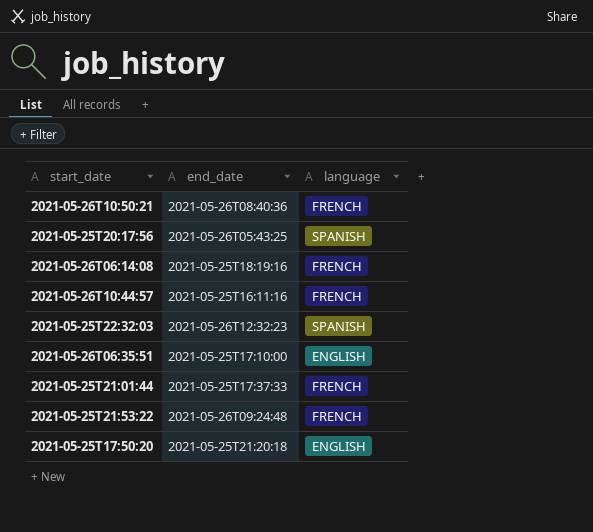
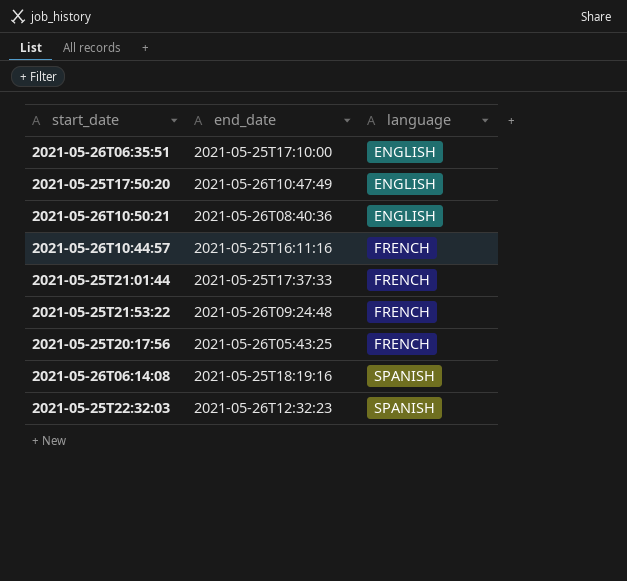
row order: none -> language ascending
2021-05-25T17:50:20 | end_date: 2021-05-25T21:20:18 -> 2021-05-26T10:47:49
2021-05-26T10:50:21 | language: FRENCH -> ENGLISH
2021-05-25T20:17:56 | language: SPANISH -> FRENCH
2021-05-26T06:14:08 | language: FRENCH -> SPANISH

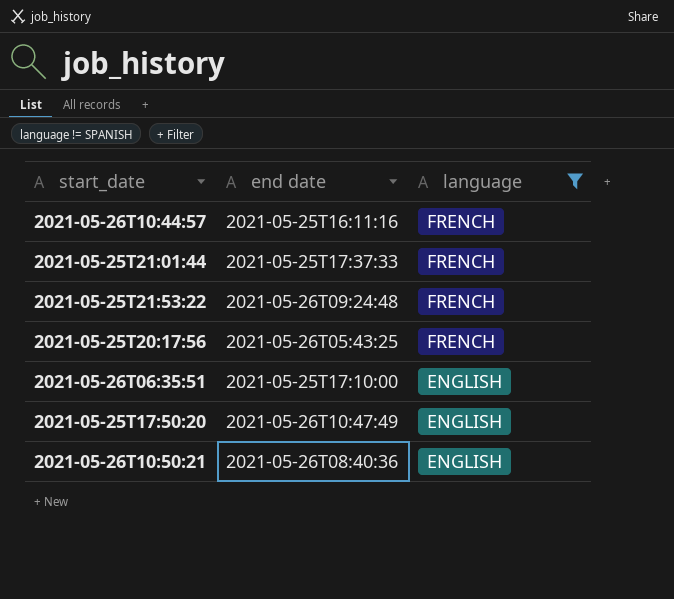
filter: none -> language != SPANISH
row order: language ascending -> language descending
column name: end_date -> end date

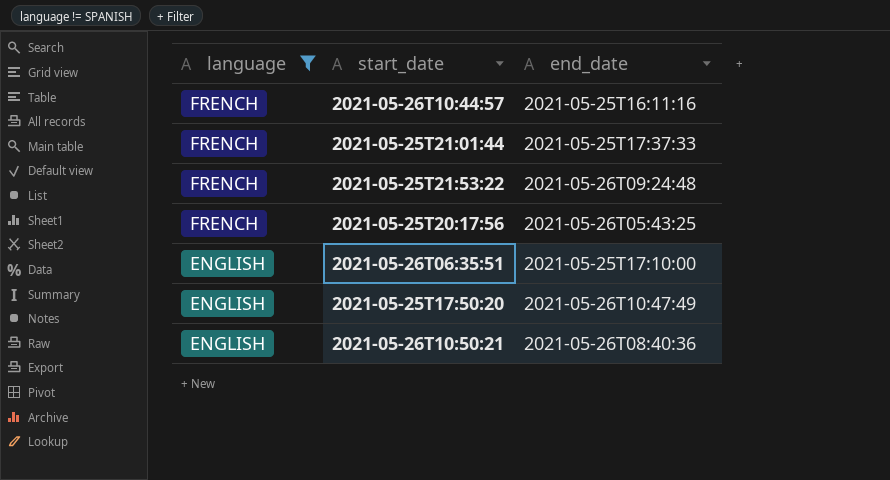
column language | position: 3 -> 1
column name: end date -> end_date

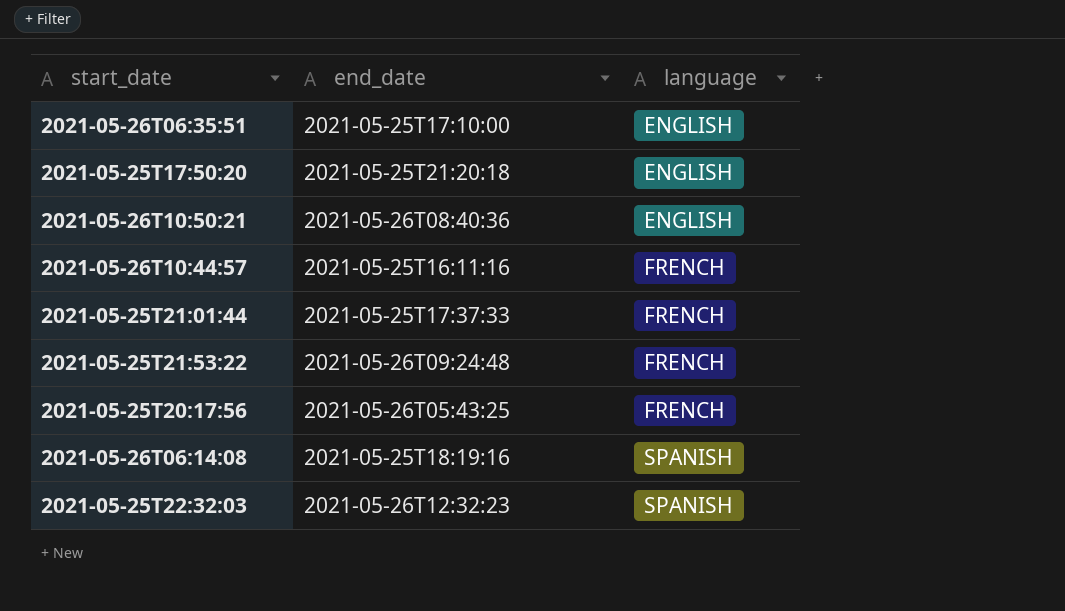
filter: language != SPANISH -> none
row order: language descending -> language ascending
column language | position: 1 -> 3
2021-05-25T17:50:20 | end_date: 2021-05-26T10:47:49 -> 2021-05-25T21:20:18

